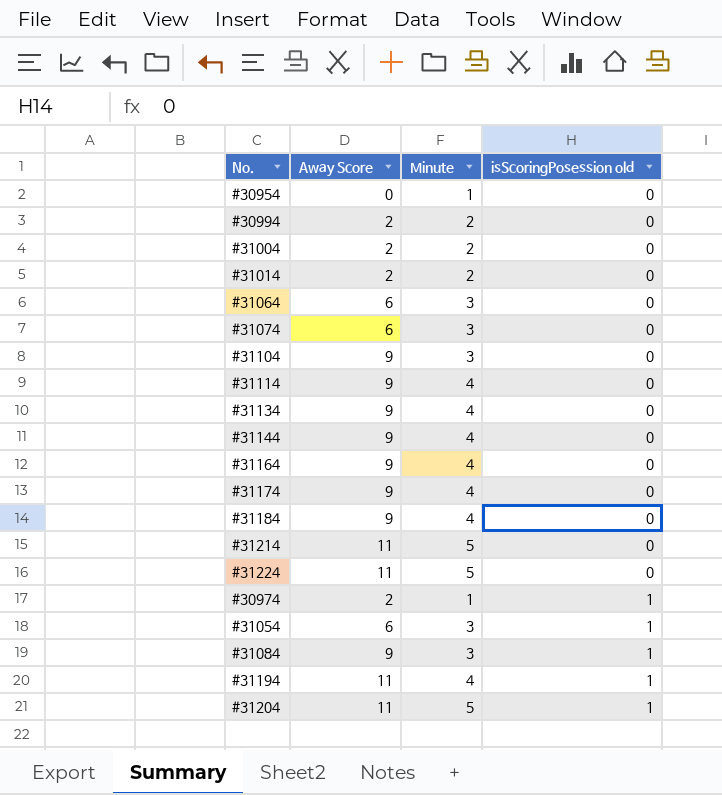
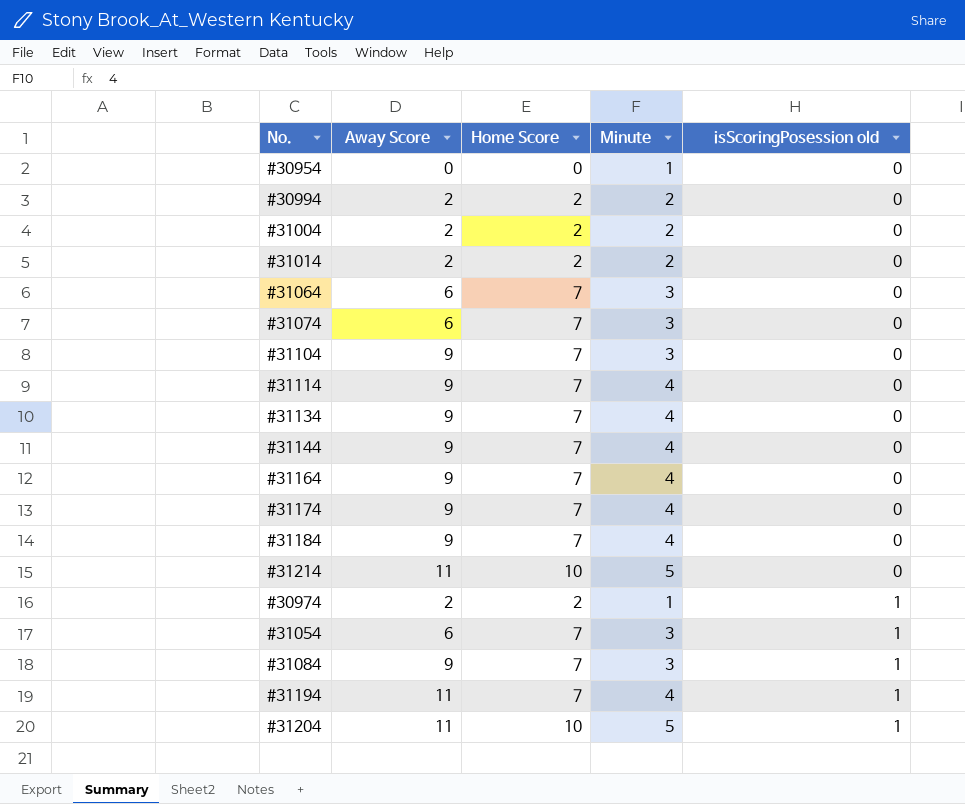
column Home Score | position: none -> 3
row #31224: 11 | 5 | 0 -> none

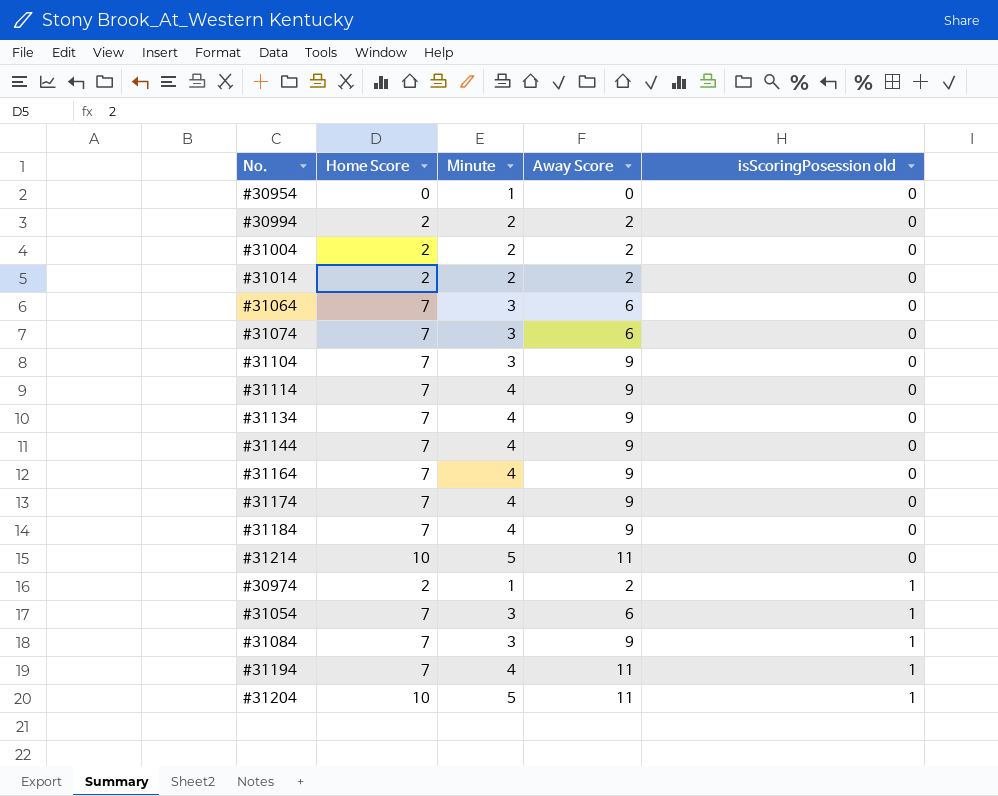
column Away Score | position: 2 -> 4

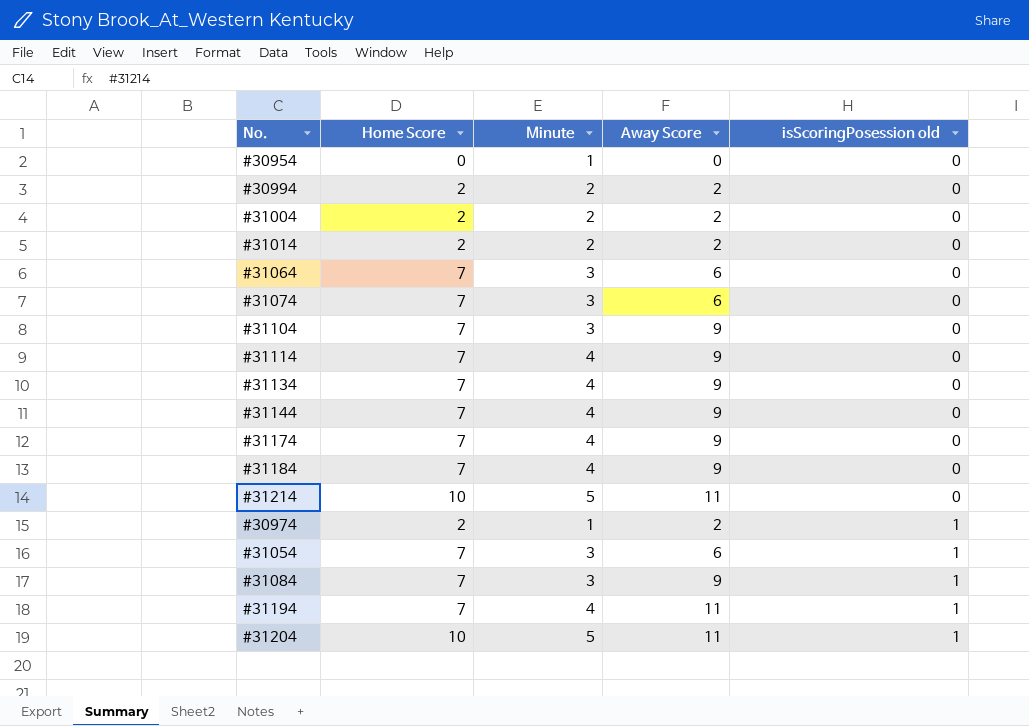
row #31164: 7 | 4 | 9 | 0 -> none

